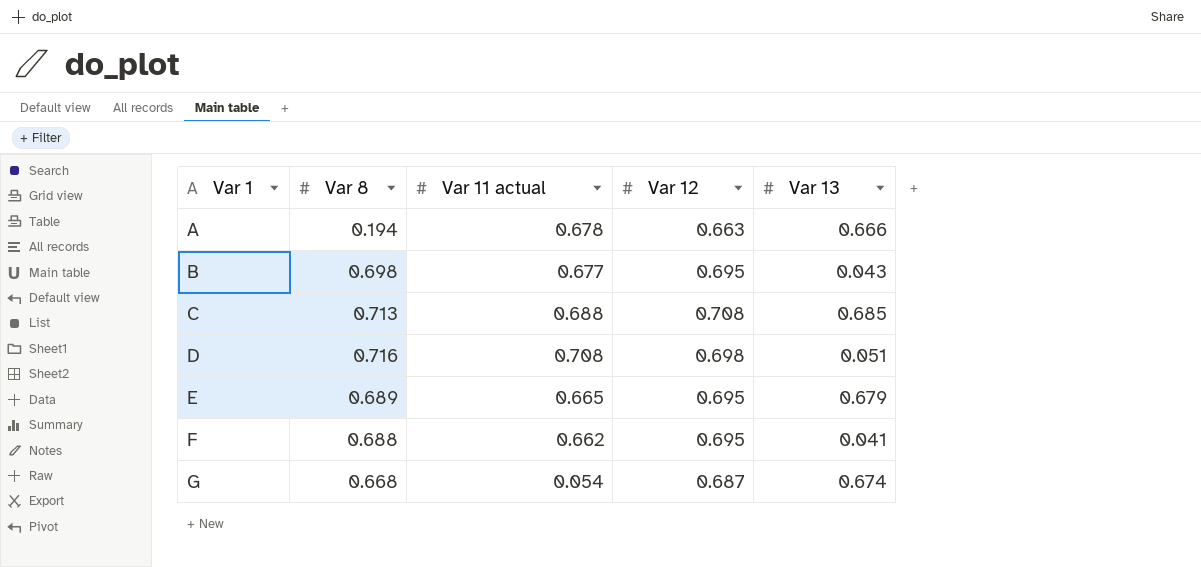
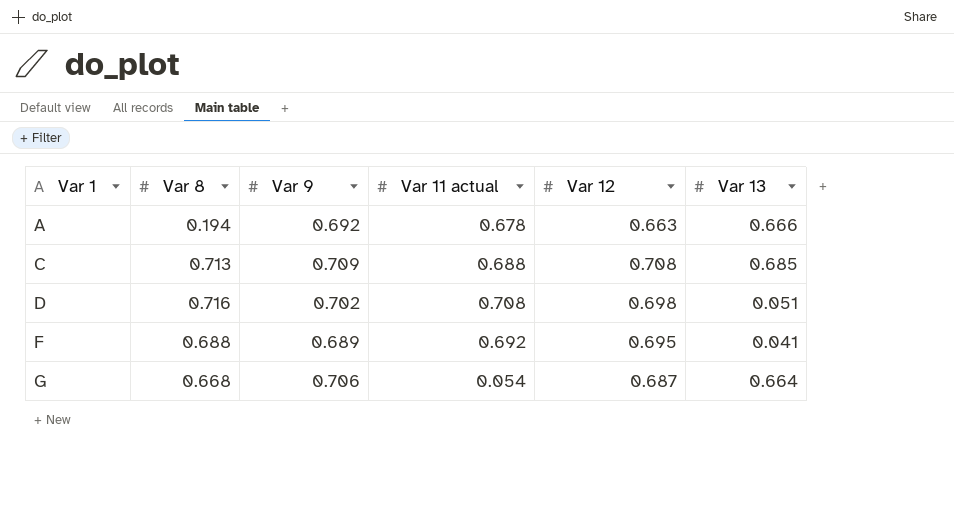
column Var 9 | position: none -> 3
row B: 0.698 | 0.677 | 0.695 | 0.043 -> none
row E: 0.689 | 0.665 | 0.695 | 0.679 -> none
F | Var 11 actual: 0.662 -> 0.692
G | Var 13: 0.674 -> 0.664

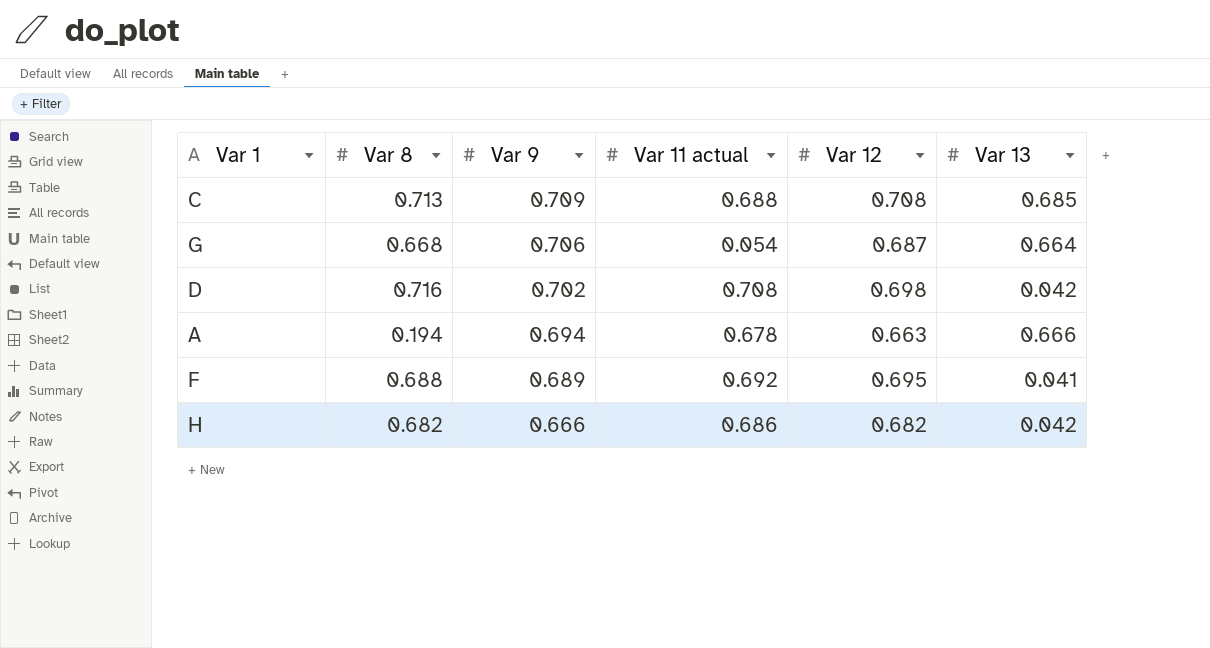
row order: Var 1 ascending -> Var 9 descending
D | Var 13: 0.051 -> 0.042
A | Var 9: 0.692 -> 0.694
row H: none -> 0.682 | 0.666 | 0.686 | 0.682 | 0.042

